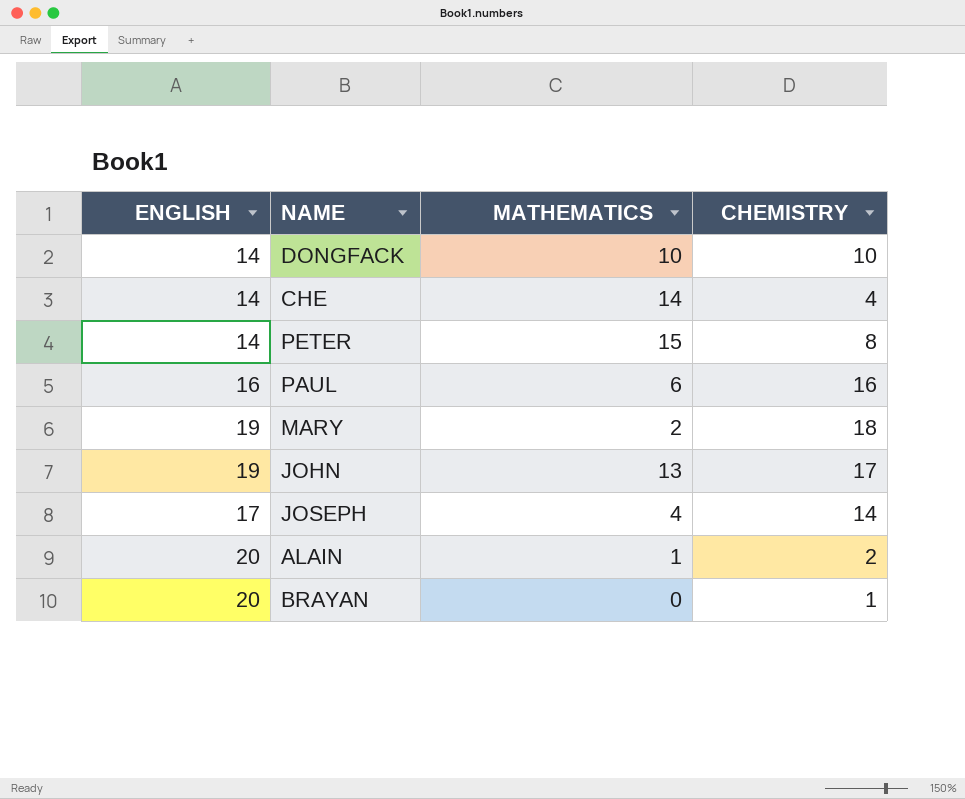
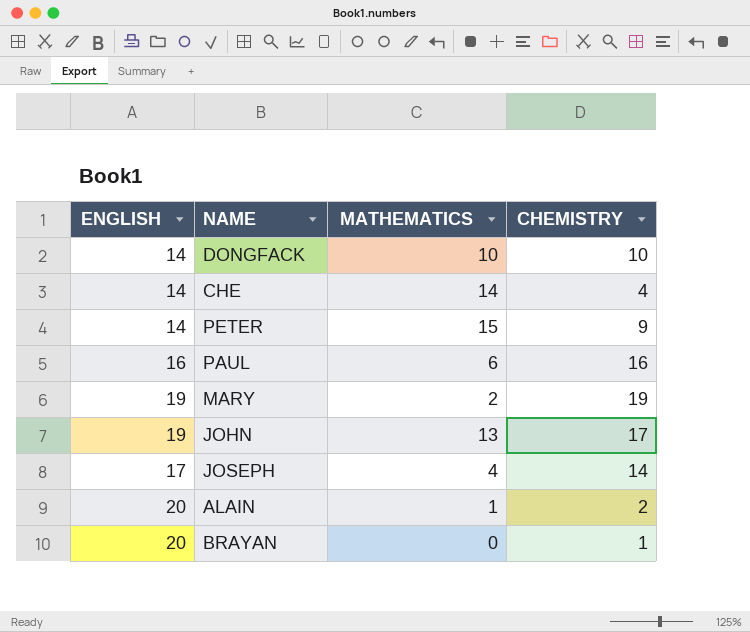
PETER | CHEMISTRY: 8 -> 9
MARY | CHEMISTRY: 18 -> 19

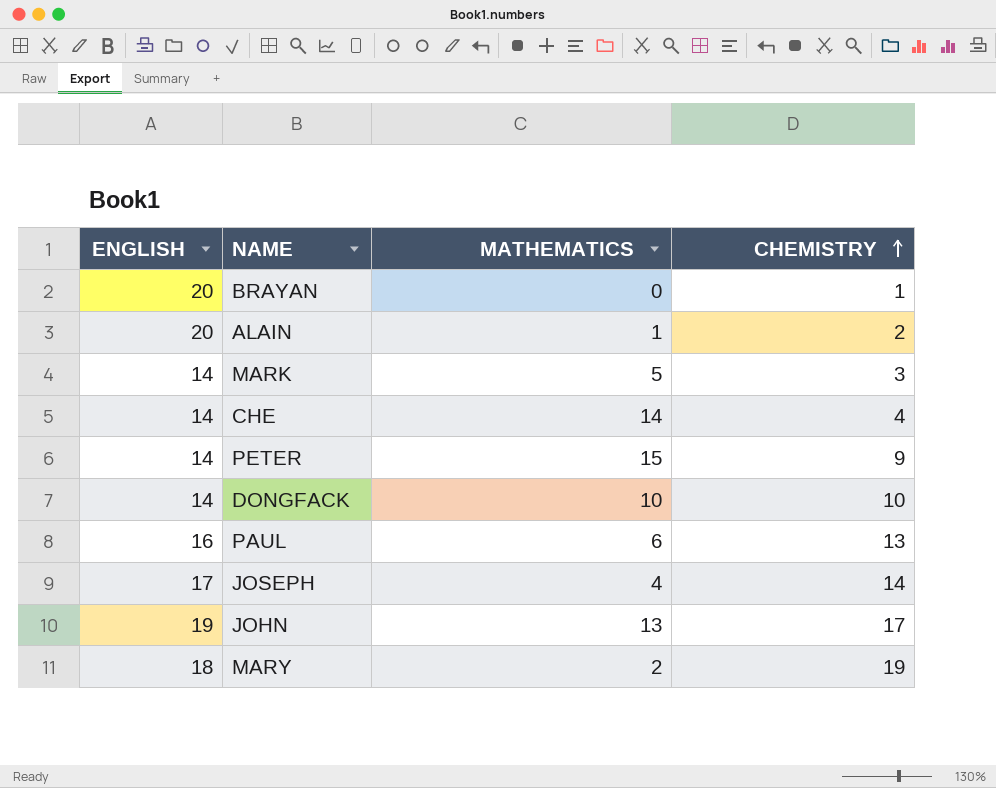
row order: none -> CHEMISTRY ascending
row MARK: none -> 14 | 5 | 3
PAUL | CHEMISTRY: 16 -> 13
MARY | ENGLISH: 19 -> 18

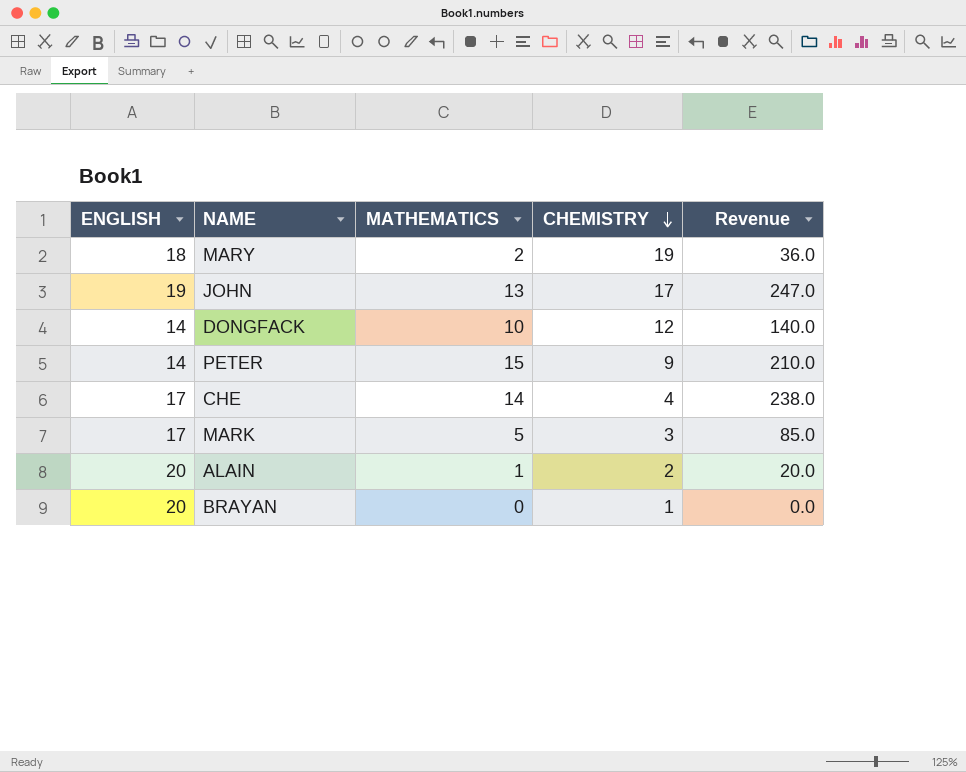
row order: CHEMISTRY ascending -> CHEMISTRY descending
column Revenue | formula: none -> [ENGLISH] * [MATHEMATICS]
row PAUL: 16 | 6 | 13 -> none
row JOSEPH: 17 | 4 | 14 -> none
DONGFACK | CHEMISTRY: 10 -> 12
CHE | ENGLISH: 14 -> 17
MARK | ENGLISH: 14 -> 17

